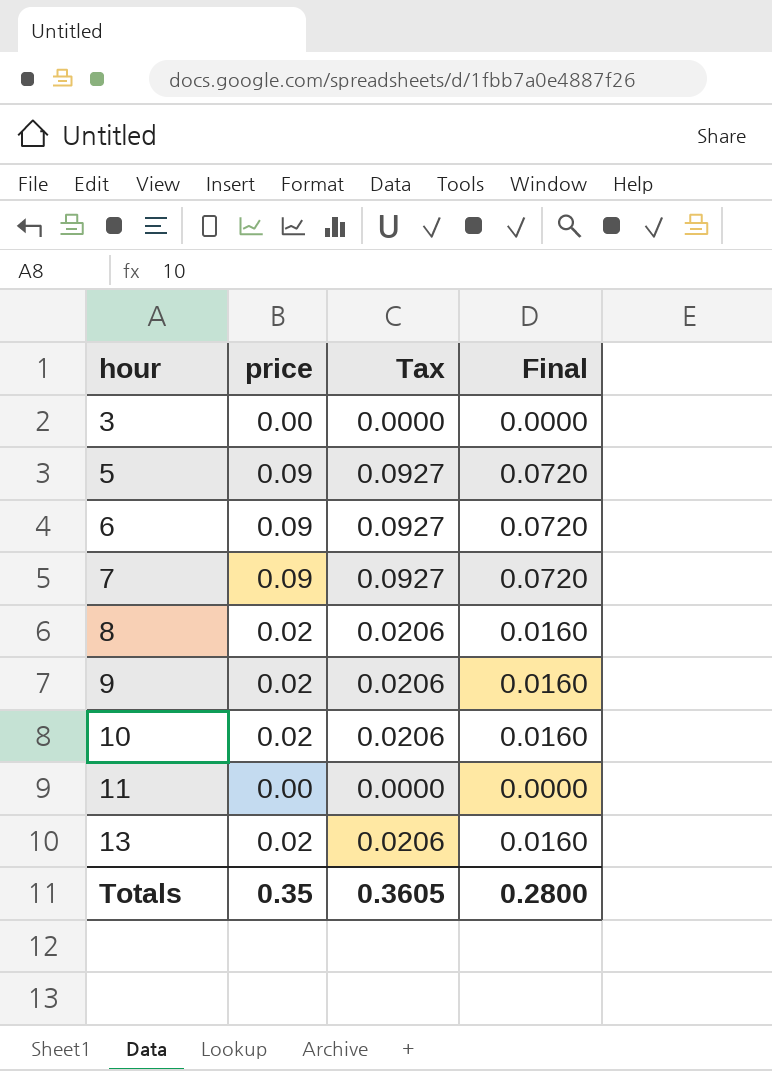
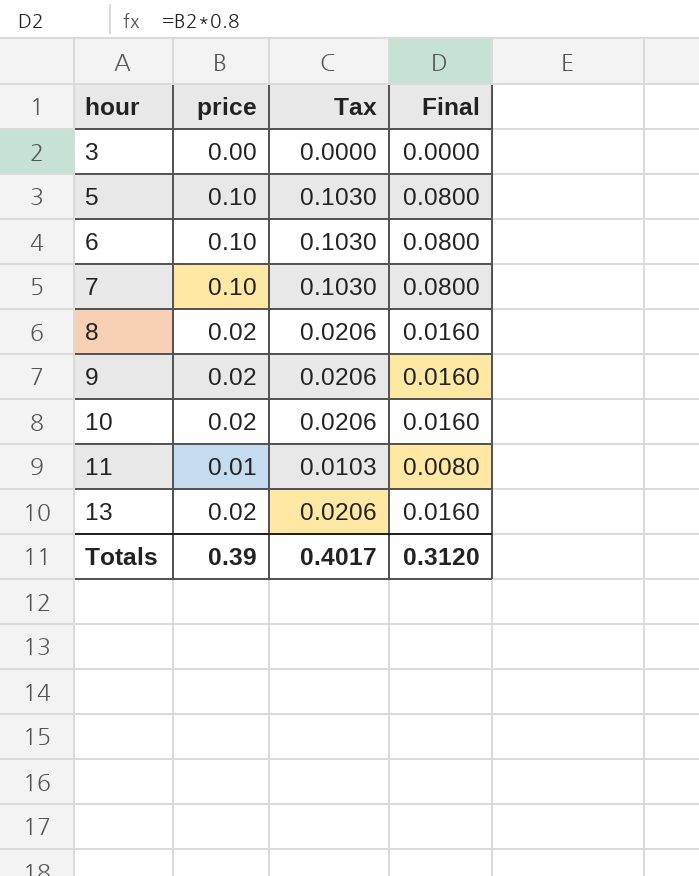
5 | price: 0.09 -> 0.10
5 | Tax: 0.0927 -> 0.1030
5 | Final: 0.0720 -> 0.0800
6 | price: 0.09 -> 0.10
6 | Tax: 0.0927 -> 0.1030
6 | Final: 0.0720 -> 0.0800
7 | price: 0.09 -> 0.10
7 | Tax: 0.0927 -> 0.1030
7 | Final: 0.0720 -> 0.0800
11 | price: 0.00 -> 0.01
11 | Tax: 0.0000 -> 0.0103
11 | Final: 0.0000 -> 0.0080
Totals | price: 0.35 -> 0.39
Totals | Tax: 0.3605 -> 0.4017
Totals | Final: 0.2800 -> 0.3120

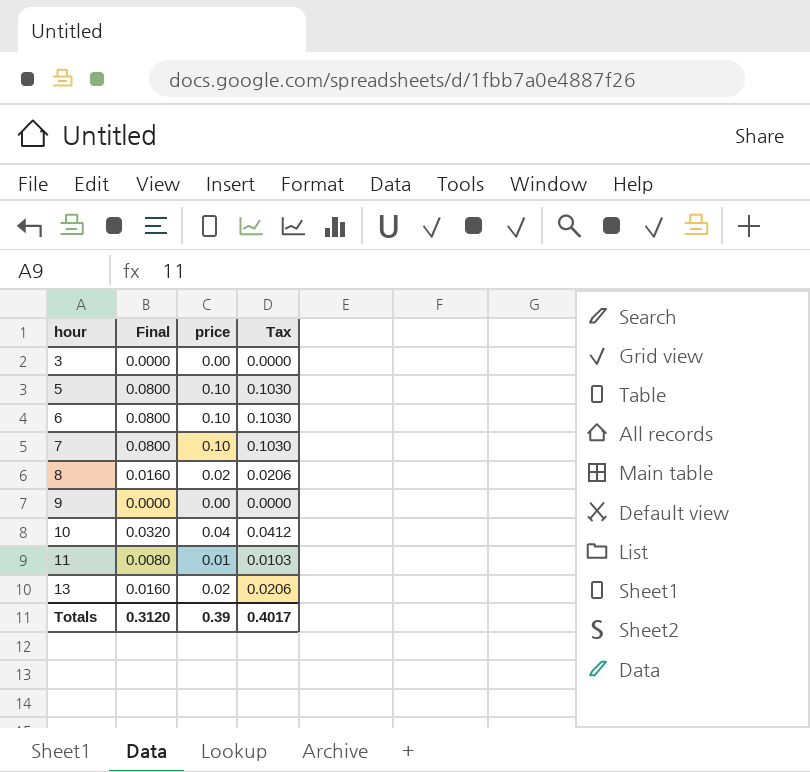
column Final | position: 4 -> 2
9 | Final: 0.0160 -> 0.0000
9 | price: 0.02 -> 0.00
9 | Tax: 0.0206 -> 0.0000
10 | Final: 0.0160 -> 0.0320
10 | price: 0.02 -> 0.04
10 | Tax: 0.0206 -> 0.0412

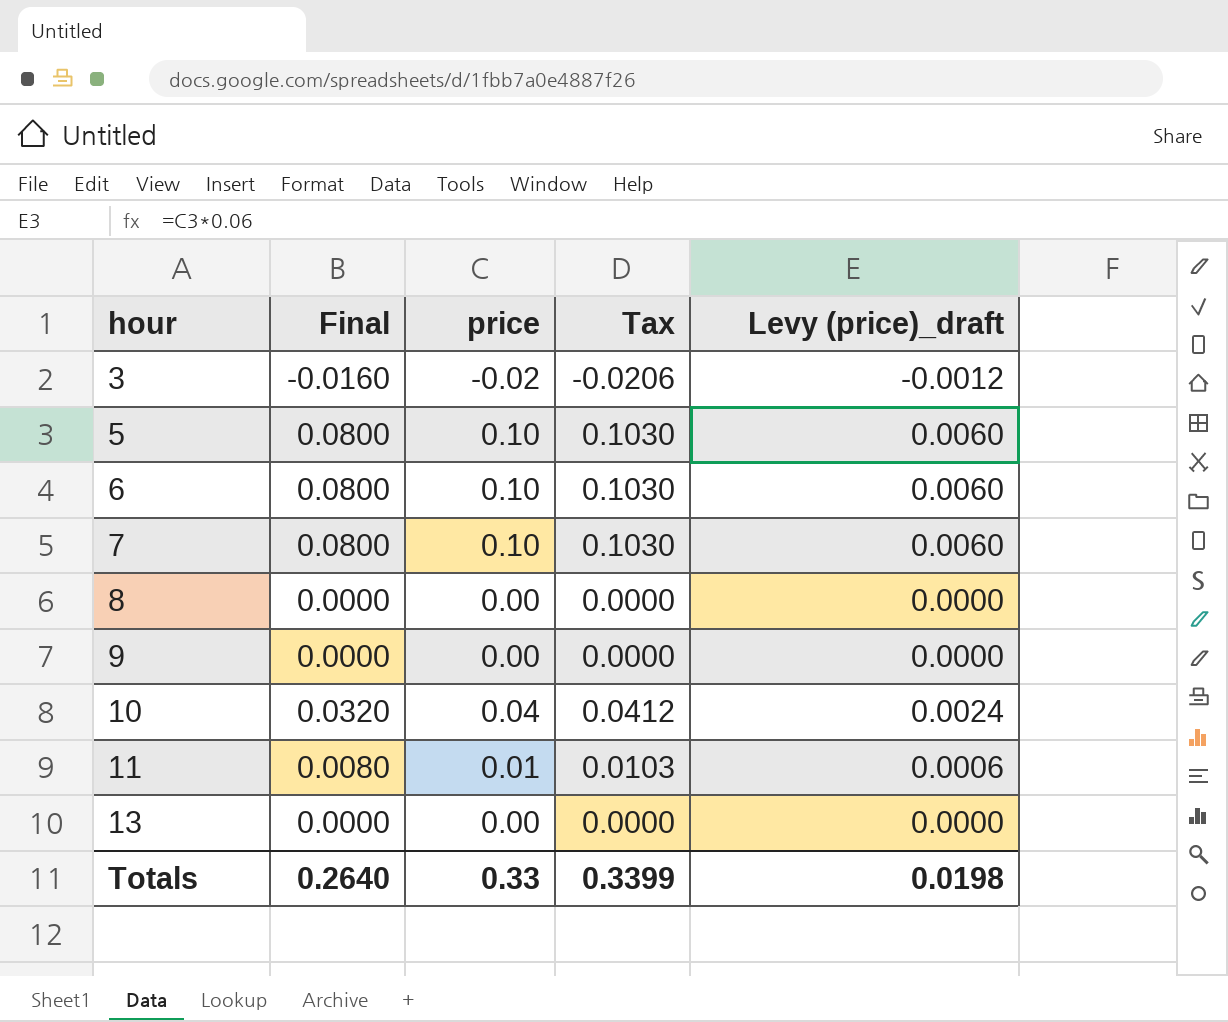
column Levy (price)_draft | formula: none -> [price] * 0.06
3 | Final: 0.0000 -> -0.0160
3 | price: 0.00 -> -0.02
3 | Tax: 0.0000 -> -0.0206
8 | Final: 0.0160 -> 0.0000
8 | price: 0.02 -> 0.00
8 | Tax: 0.0206 -> 0.0000
13 | Final: 0.0160 -> 0.0000
13 | price: 0.02 -> 0.00
13 | Tax: 0.0206 -> 0.0000
Totals | Final: 0.3120 -> 0.2640
Totals | price: 0.39 -> 0.33
Totals | Tax: 0.4017 -> 0.3399

